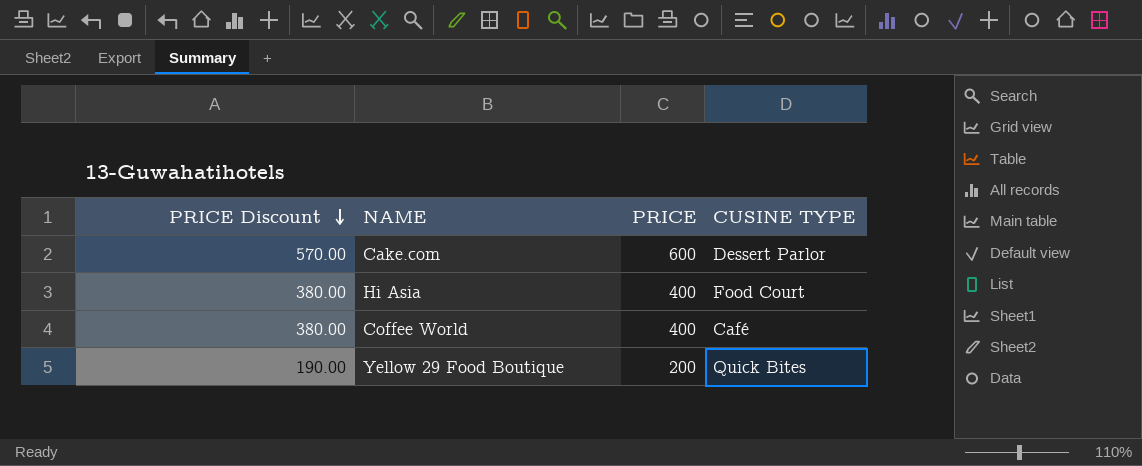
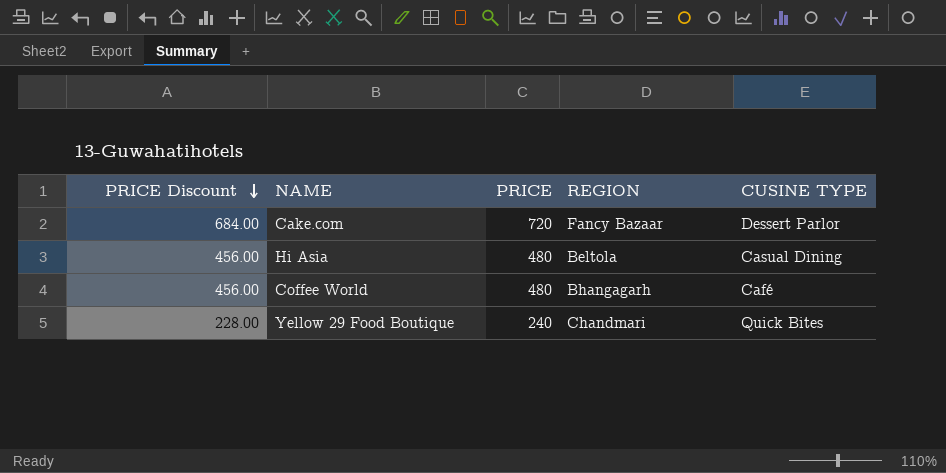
column REGION | position: none -> 4
Cake.com | PRICE Discount: 570.00 -> 684.00
Cake.com | PRICE: 600 -> 720
Hi Asia | PRICE Discount: 380.00 -> 456.00
Hi Asia | PRICE: 400 -> 480
Hi Asia | CUSINE TYPE: Food Court -> Casual Dining
Coffee World | PRICE Discount: 380.00 -> 456.00
Coffee World | PRICE: 400 -> 480
Yellow 29 Food Boutique | PRICE Discount: 190.00 -> 228.00
Yellow 29 Food Boutique | PRICE: 200 -> 240

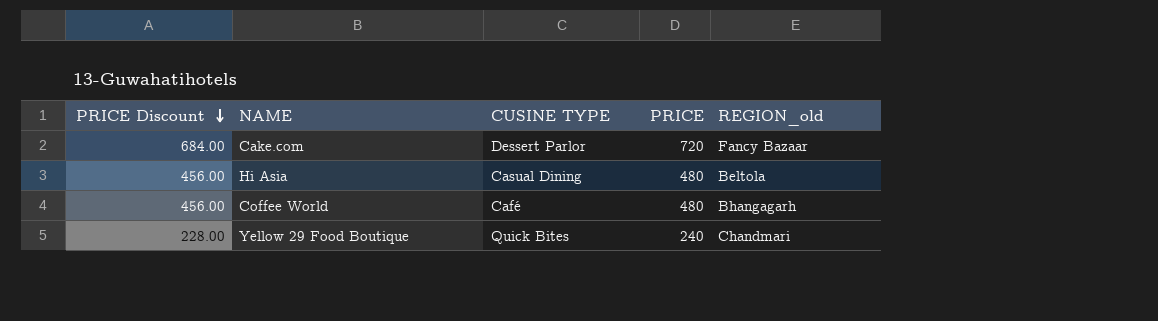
column CUSINE TYPE | position: 5 -> 3
column name: REGION -> REGION_old

